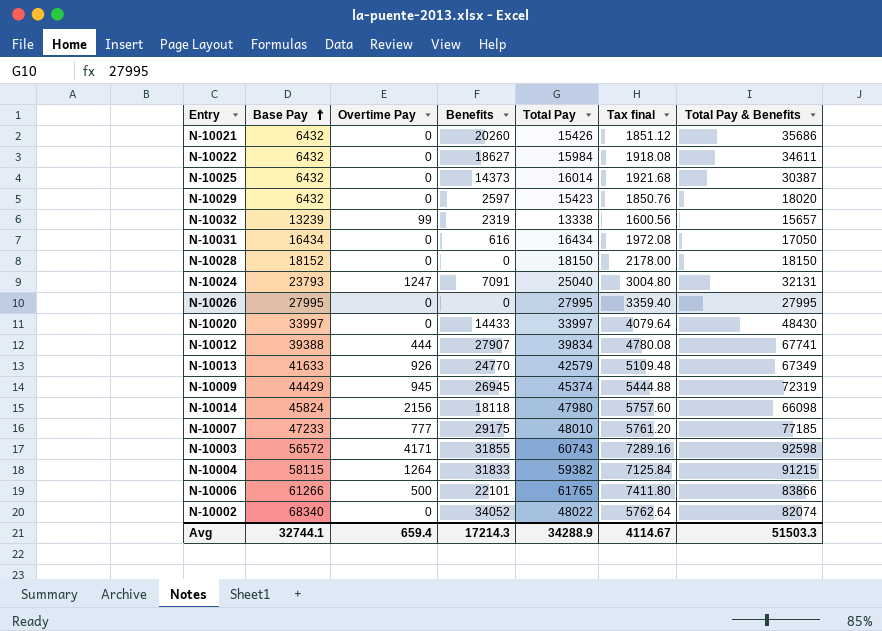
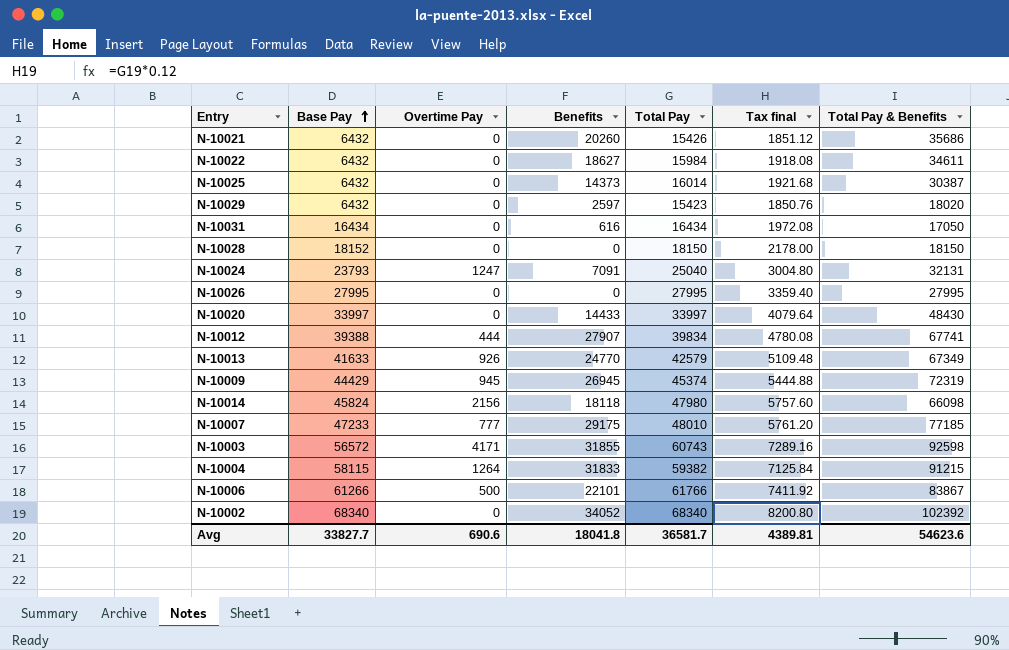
row N-10032: 13239 | 99 | 2319 | 13338 | 1600.56 | 15657 -> none
N-10006 | Total Pay: 61765 -> 61766
N-10006 | Tax final: 7411.80 -> 7411.92
N-10006 | Total Pay & Benefits: 83866 -> 83867
N-10002 | Total Pay: 48022 -> 68340
N-10002 | Tax final: 5762.64 -> 8200.80
N-10002 | Total Pay & Benefits: 82074 -> 102392
Avg | Base Pay: 32744.1 -> 33827.7
Avg | Overtime Pay: 659.4 -> 690.6
Avg | Benefits: 17214.3 -> 18041.8
Avg | Total Pay: 34288.9 -> 36581.7
Avg | Tax final: 4114.67 -> 4389.81
Avg | Total Pay & Benefits: 51503.3 -> 54623.6

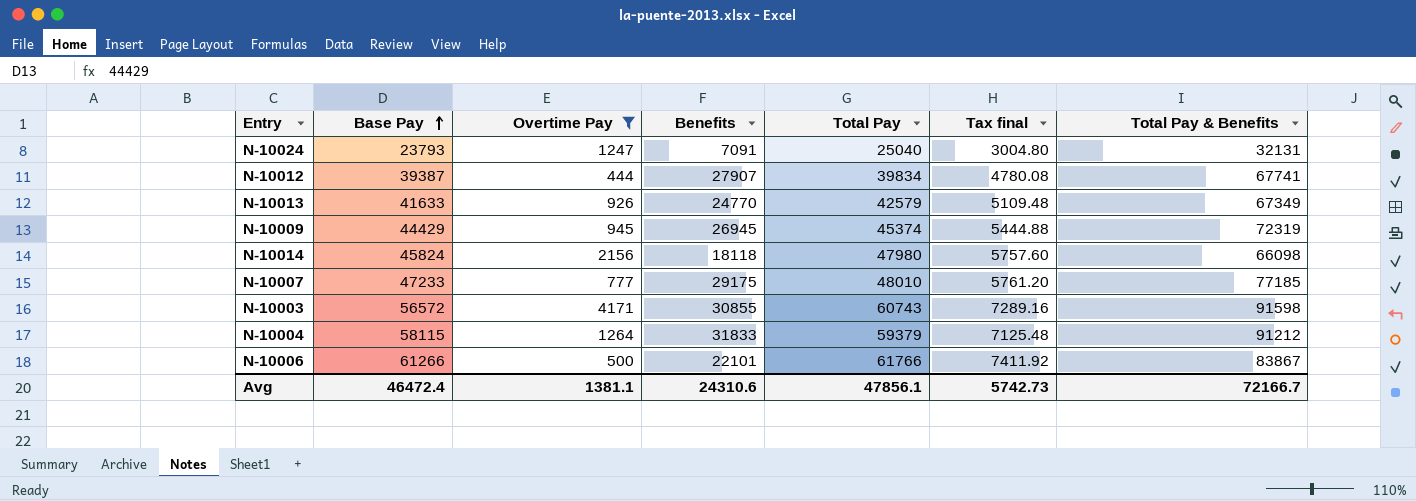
filter: none -> Overtime Pay != 0
N-10012 | Base Pay: 39388 -> 39387
N-10003 | Benefits: 31855 -> 30855
N-10003 | Total Pay & Benefits: 92598 -> 91598
N-10004 | Total Pay: 59382 -> 59379
N-10004 | Tax final: 7125.84 -> 7125.48
N-10004 | Total Pay & Benefits: 91215 -> 91212
Avg | Base Pay: 33827.7 -> 46472.4
Avg | Overtime Pay: 690.6 -> 1381.1
Avg | Benefits: 18041.8 -> 24310.6
Avg | Total Pay: 36581.7 -> 47856.1
Avg | Tax final: 4389.81 -> 5742.73
Avg | Total Pay & Benefits: 54623.6 -> 72166.7

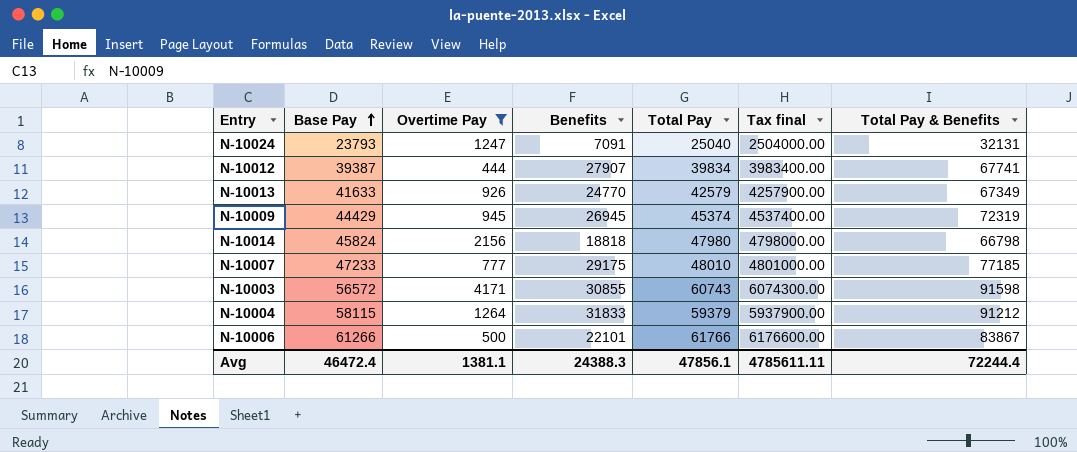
column Tax final | formula: [Total Pay] * 0.12 -> [Total Pay] * 100
N-10014 | Benefits: 18118 -> 18818
N-10014 | Total Pay & Benefits: 66098 -> 66798
Avg | Benefits: 24310.6 -> 24388.3
Avg | Tax final: 5742.73 -> 4785611.11
Avg | Total Pay & Benefits: 72166.7 -> 72244.4

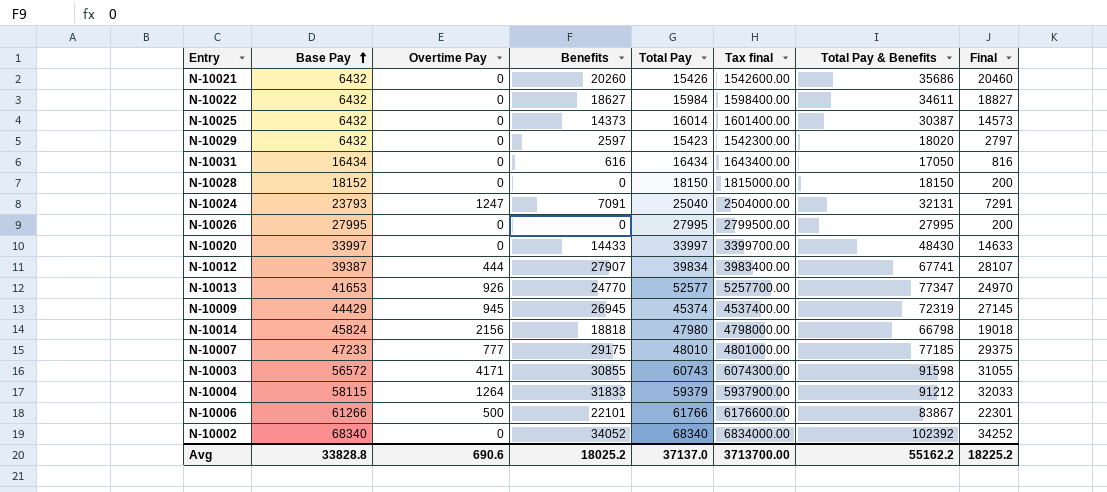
filter: Overtime Pay != 0 -> none
column Final | formula: none -> [Benefits] + 200
N-10013 | Base Pay: 41633 -> 41653
N-10013 | Total Pay: 42579 -> 52577
N-10013 | Tax final: 4257900.00 -> 5257700.00
N-10013 | Total Pay & Benefits: 67349 -> 77347
Avg | Base Pay: 46472.4 -> 33828.8
Avg | Overtime Pay: 1381.1 -> 690.6
Avg | Benefits: 24388.3 -> 18025.2
Avg | Total Pay: 47856.1 -> 37137.0
Avg | Tax final: 4785611.11 -> 3713700.00
Avg | Total Pay & Benefits: 72244.4 -> 55162.2

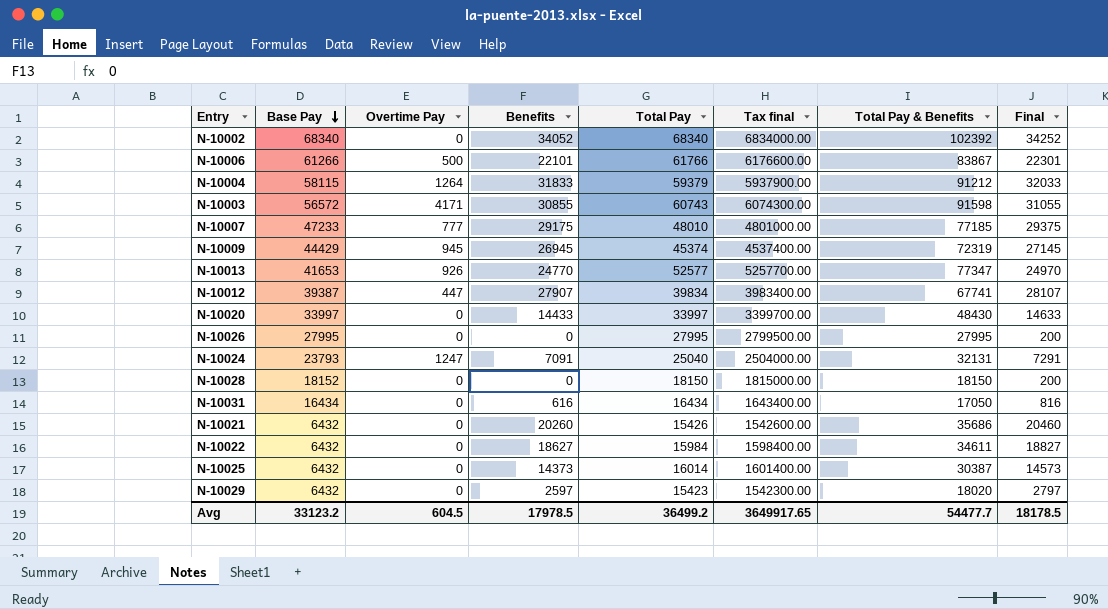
row order: Base Pay ascending -> Base Pay descending
row N-10014: 45824 | 2156 | 18818 | 47980 | 4798000.00 | 66798 | 19018 -> none
N-10012 | Overtime Pay: 444 -> 447
Avg | Base Pay: 33828.8 -> 33123.2
Avg | Overtime Pay: 690.6 -> 604.5
Avg | Benefits: 18025.2 -> 17978.5
Avg | Total Pay: 37137.0 -> 36499.2
Avg | Tax final: 3713700.00 -> 3649917.65
Avg | Total Pay & Benefits: 55162.2 -> 54477.7
Avg | Final: 18225.2 -> 18178.5

